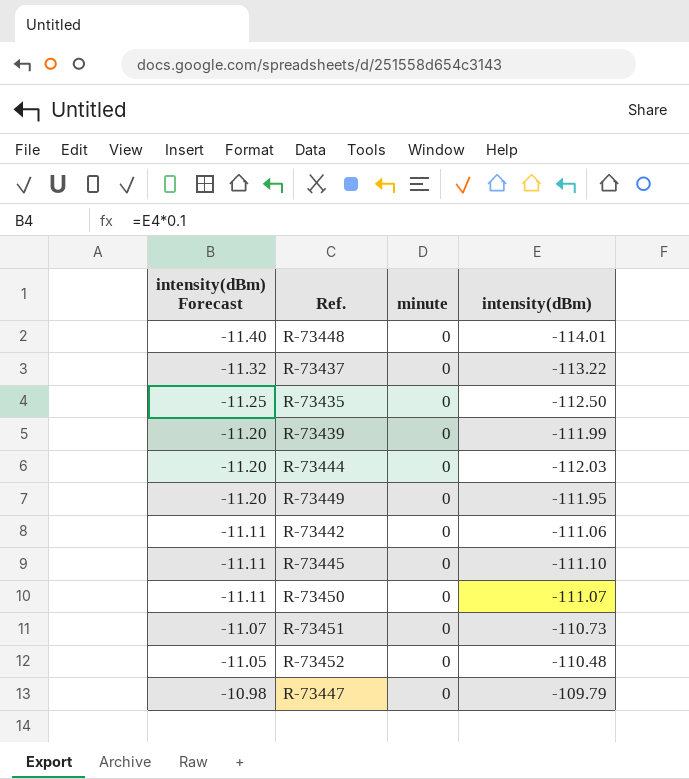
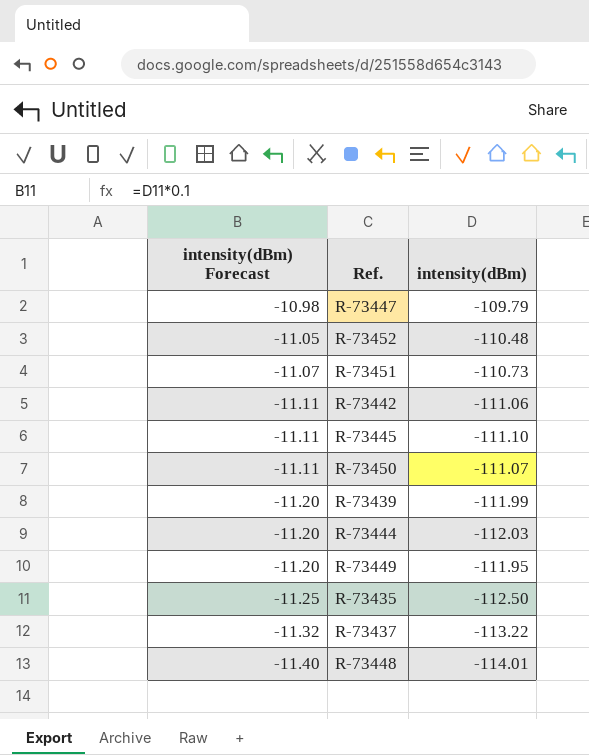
row order: intensity(dBm) Forecast ascending -> intensity(dBm) Forecast descending
column minute | position: 3 -> none

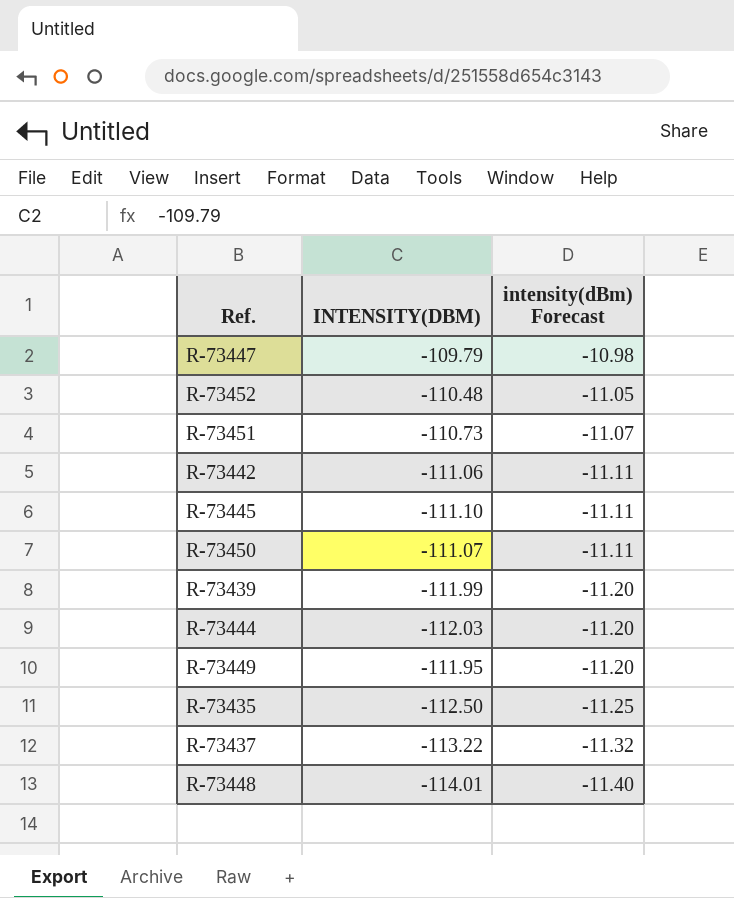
column name: intensity(dBm) -> INTENSITY(DBM)
column intensity(dBm) Forecast | position: 1 -> 3

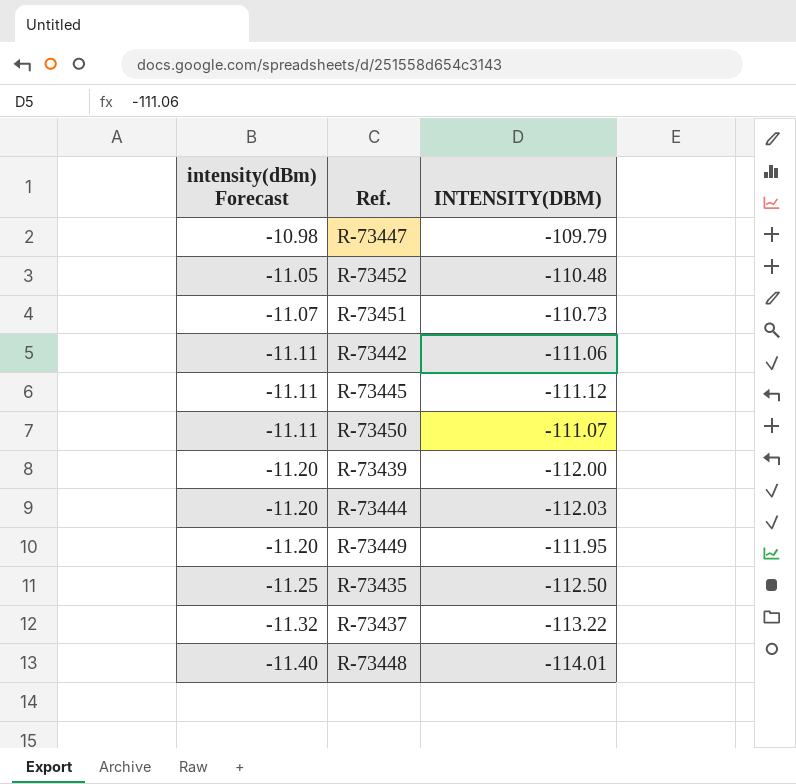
column intensity(dBm) Forecast | position: 3 -> 1
R-73445 | INTENSITY(DBM): -111.10 -> -111.12
R-73439 | INTENSITY(DBM): -111.99 -> -112.00

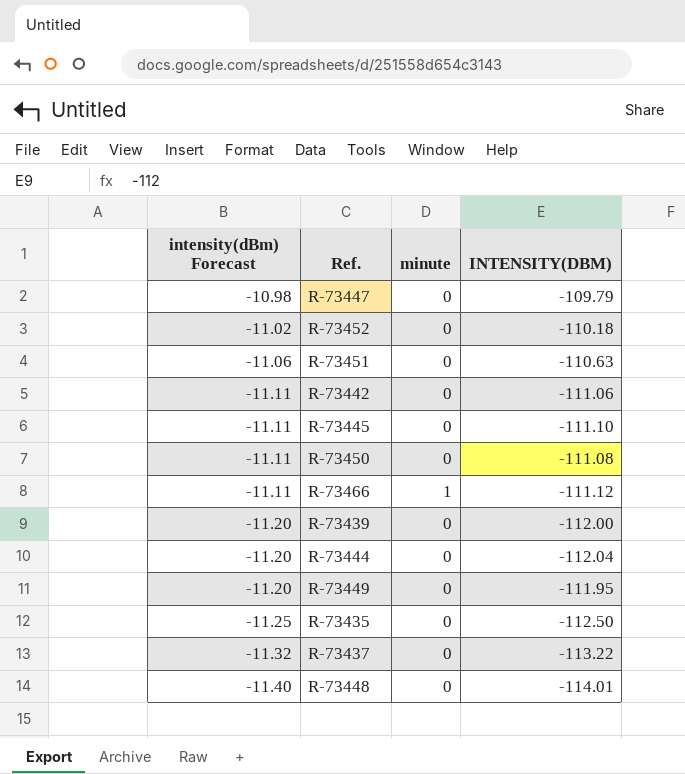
column minute | position: none -> 3
R-73452 | intensity(dBm) Forecast: -11.05 -> -11.02
R-73452 | INTENSITY(DBM): -110.48 -> -110.18
R-73451 | intensity(dBm) Forecast: -11.07 -> -11.06
R-73451 | INTENSITY(DBM): -110.73 -> -110.63
R-73445 | INTENSITY(DBM): -111.12 -> -111.10
R-73450 | INTENSITY(DBM): -111.07 -> -111.08
row R-73466: none -> -11.11 | 1 | -111.12
R-73444 | INTENSITY(DBM): -112.03 -> -112.04

